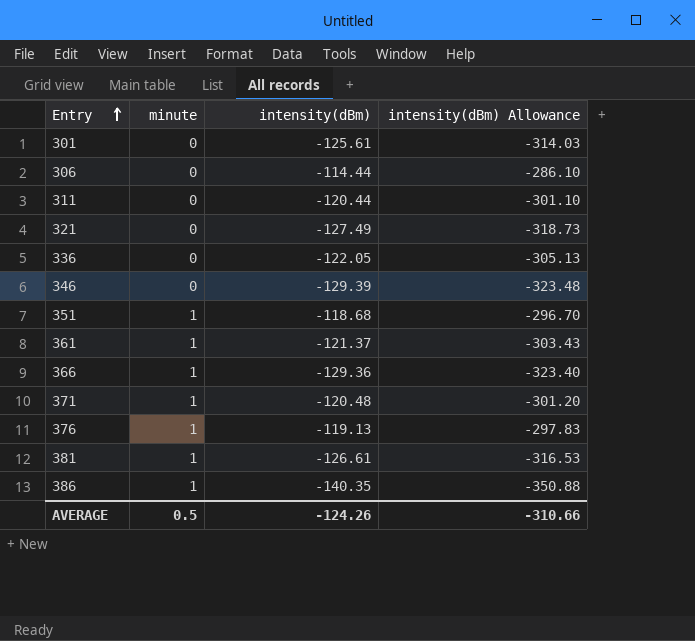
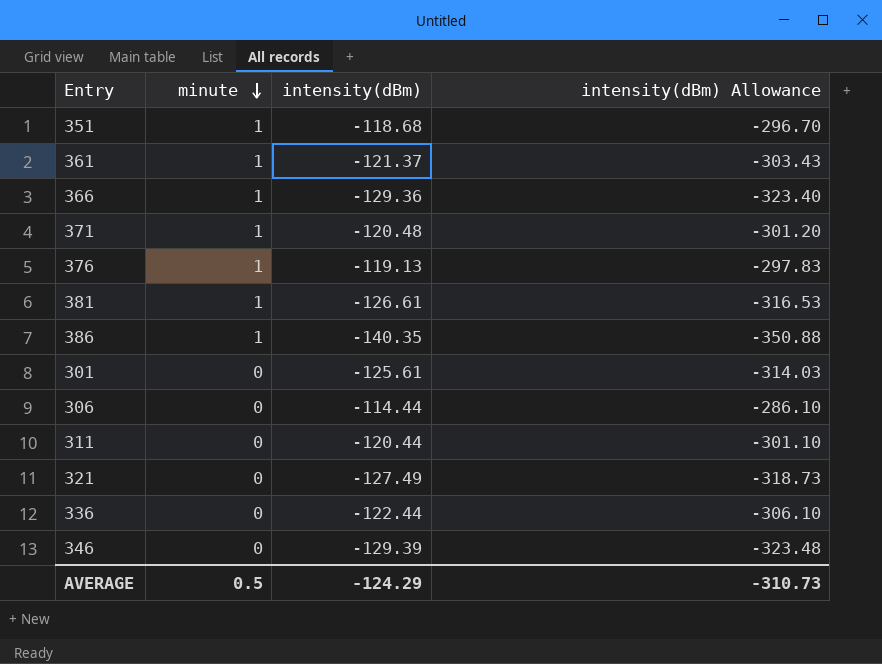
row order: Entry ascending -> minute descending
336 | intensity(dBm): -122.05 -> -122.44
336 | intensity(dBm) Allowance: -305.13 -> -306.10
AVERAGE | intensity(dBm): -124.26 -> -124.29
AVERAGE | intensity(dBm) Allowance: -310.66 -> -310.73

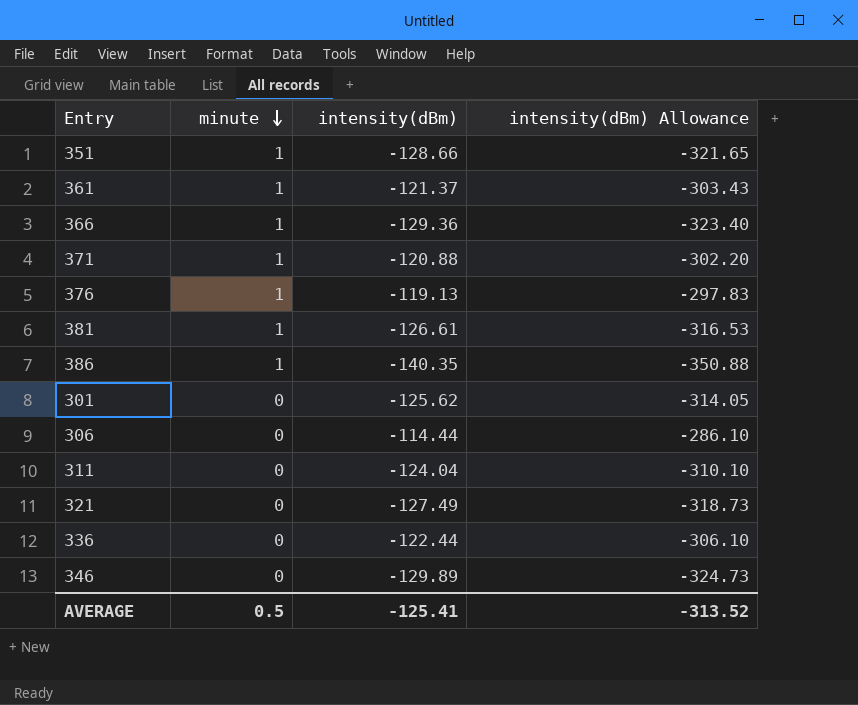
351 | intensity(dBm): -118.68 -> -128.66
351 | intensity(dBm) Allowance: -296.70 -> -321.65
371 | intensity(dBm): -120.48 -> -120.88
371 | intensity(dBm) Allowance: -301.20 -> -302.20
301 | intensity(dBm): -125.61 -> -125.62
301 | intensity(dBm) Allowance: -314.03 -> -314.05
311 | intensity(dBm): -120.44 -> -124.04
311 | intensity(dBm) Allowance: -301.10 -> -310.10
346 | intensity(dBm): -129.39 -> -129.89
346 | intensity(dBm) Allowance: -323.48 -> -324.73
AVERAGE | intensity(dBm): -124.29 -> -125.41
AVERAGE | intensity(dBm) Allowance: -310.73 -> -313.52

